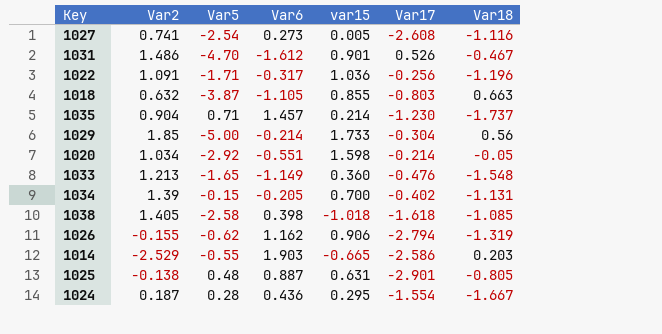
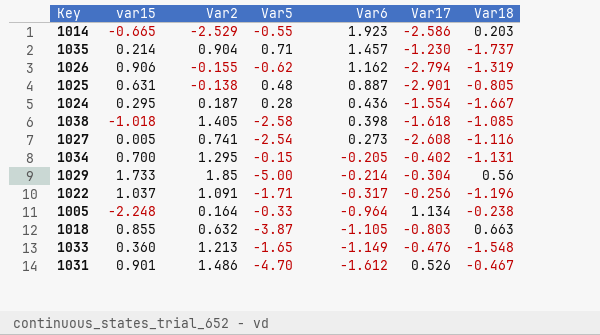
row order: none -> Var6 descending
column var15 | position: 5 -> 2
row 1020: 1.034 | -2.92 | -0.551 | 1.598 | -0.214 | -0.05 -> none
1014 | Var6: 1.903 -> 1.923
1034 | Var2: 1.39 -> 1.295
1022 | var15: 1.036 -> 1.037
row 1005: none -> -2.248 | 0.164 | -0.33 | -0.964 | 1.134 | -0.238

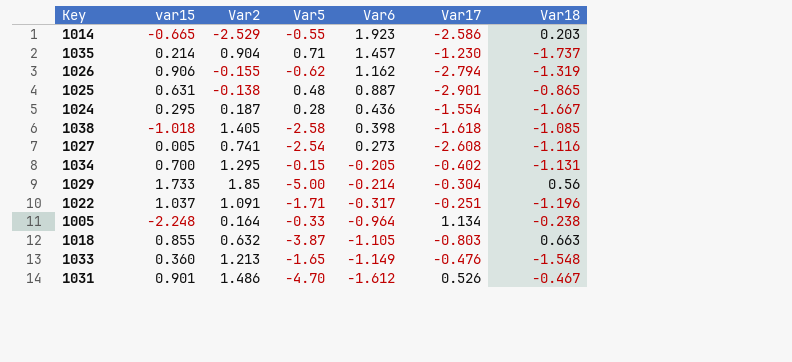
1025 | Var18: -0.805 -> -0.865
1022 | Var17: -0.256 -> -0.251

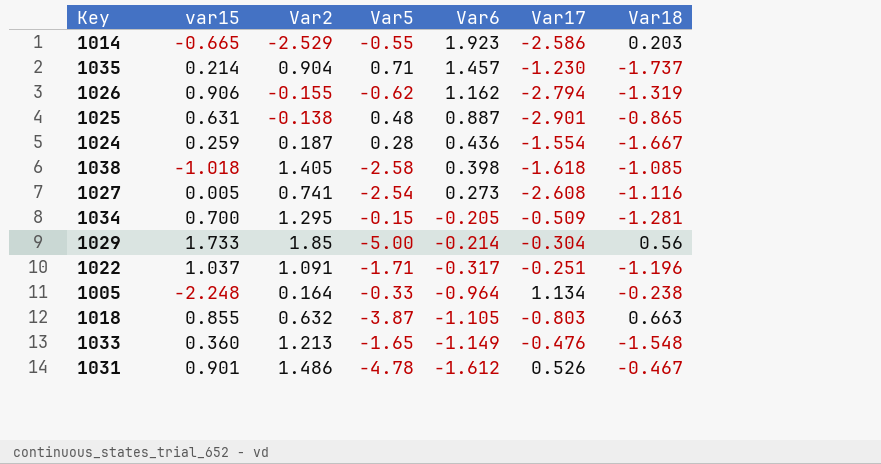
1024 | var15: 0.295 -> 0.259
1034 | Var17: -0.402 -> -0.509
1034 | Var18: -1.131 -> -1.281
1031 | Var5: -4.70 -> -4.78

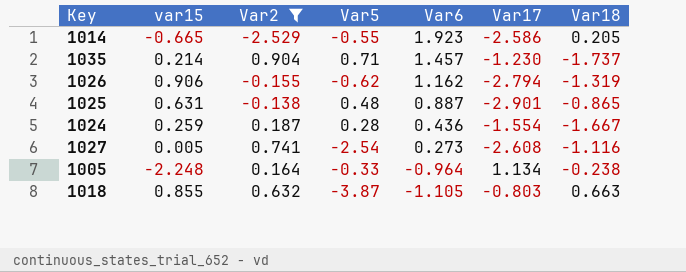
filter: none -> Var2 <= 0.904
1014 | Var18: 0.203 -> 0.205

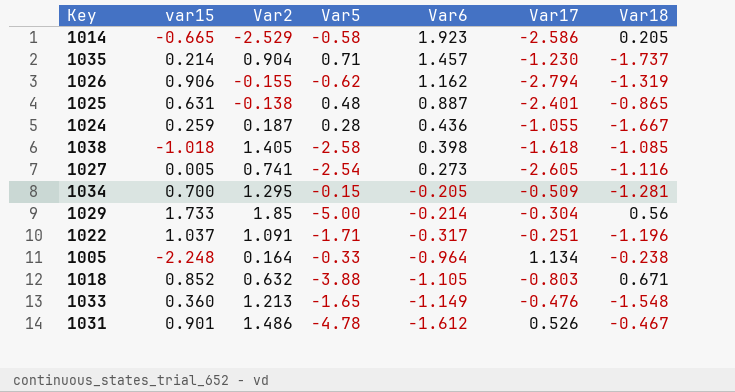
filter: Var2 <= 0.904 -> none
1014 | Var5: -0.55 -> -0.58
1025 | Var17: -2.901 -> -2.401
1024 | Var17: -1.554 -> -1.055
1027 | Var17: -2.608 -> -2.605
1018 | var15: 0.855 -> 0.852
1018 | Var5: -3.87 -> -3.88
1018 | Var18: 0.663 -> 0.671

